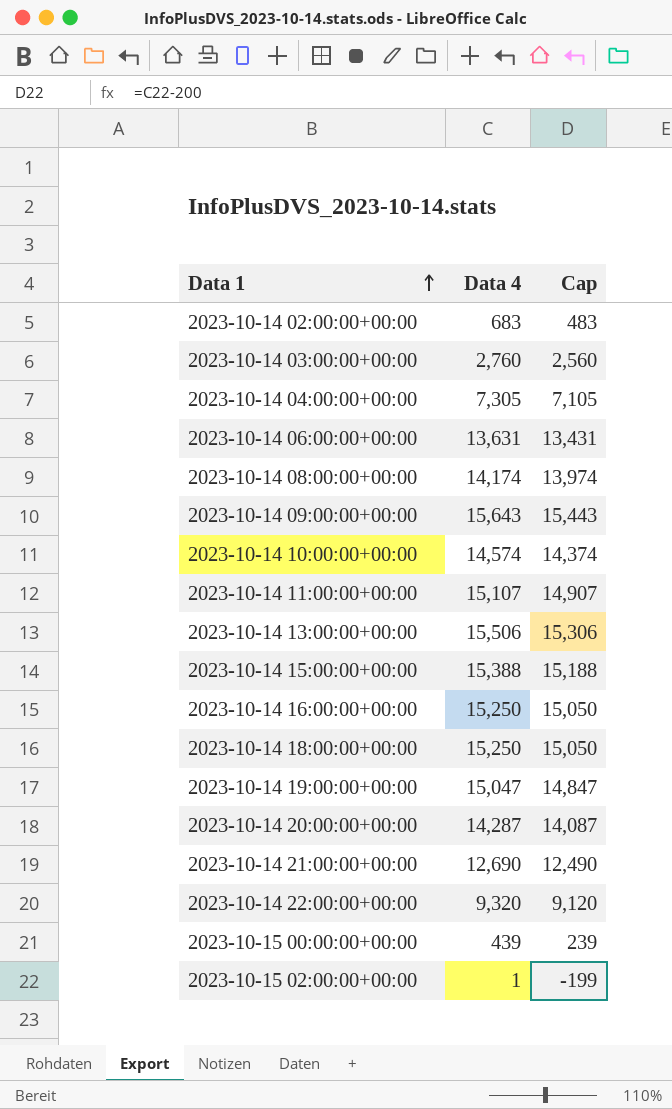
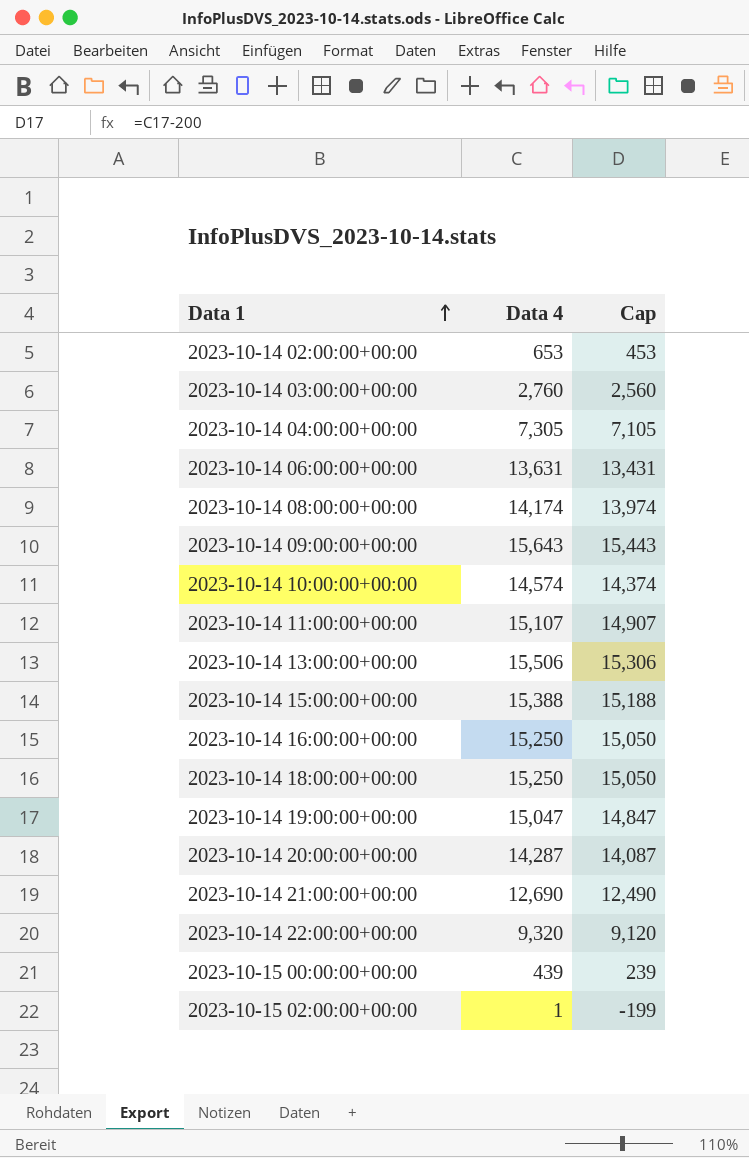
2023-10-14 02:00:00+00:00 | Data 4: 683 -> 653
2023-10-14 02:00:00+00:00 | Cap: 483 -> 453

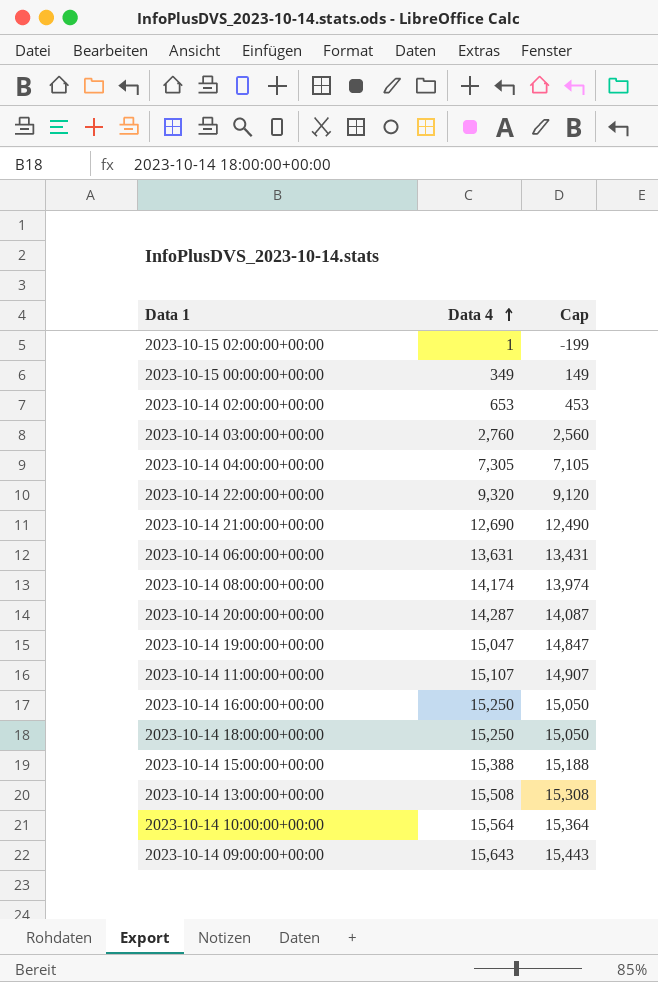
row order: Data 1 ascending -> Data 4 ascending
2023-10-15 00:00:00+00:00 | Data 4: 439 -> 349
2023-10-15 00:00:00+00:00 | Cap: 239 -> 149
2023-10-14 13:00:00+00:00 | Data 4: 15,506 -> 15,508
2023-10-14 13:00:00+00:00 | Cap: 15,306 -> 15,308
2023-10-14 10:00:00+00:00 | Data 4: 14,574 -> 15,564
2023-10-14 10:00:00+00:00 | Cap: 14,374 -> 15,364

